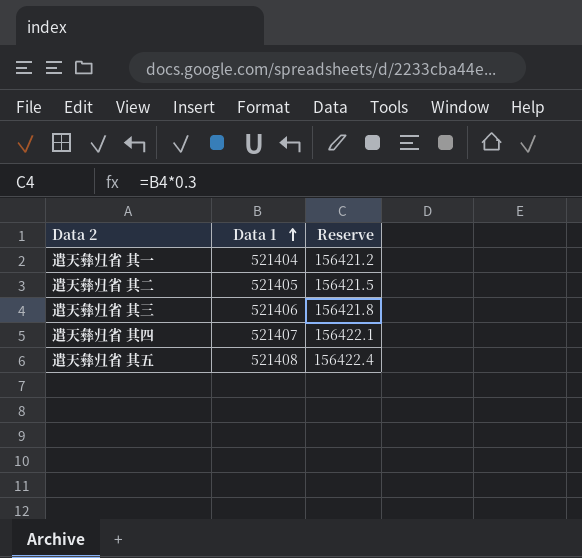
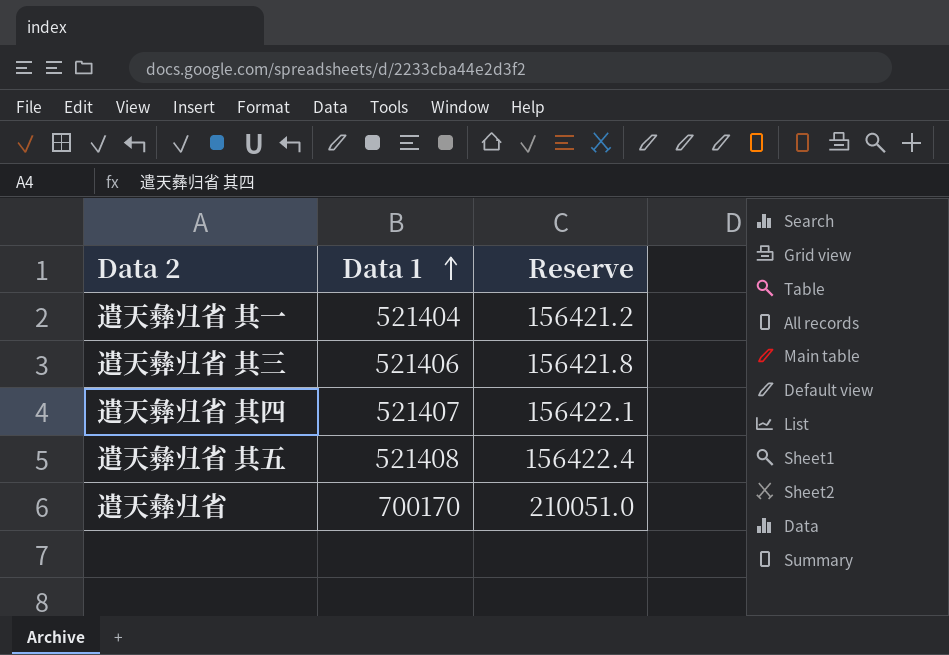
row 遣天彝归省 其二: 521405 | 156421.5 -> none
row 遣天彝归省: none -> 700170 | 210051.0

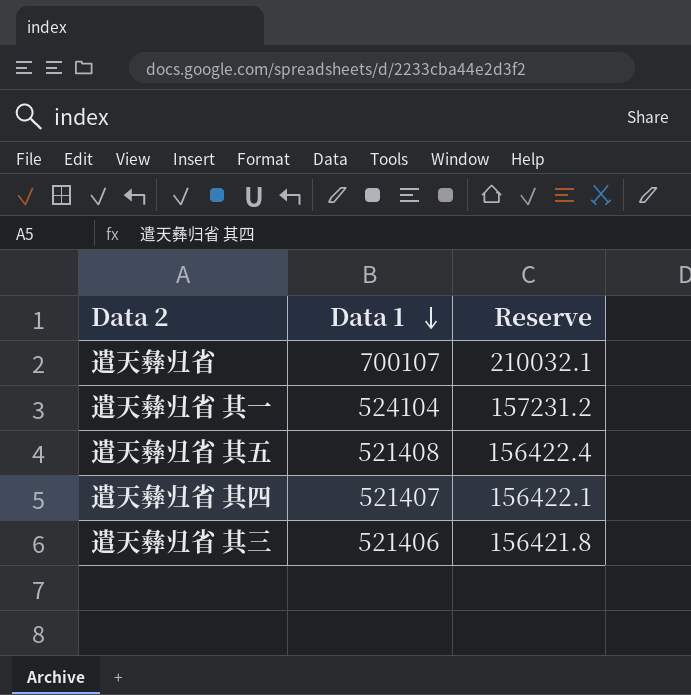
row order: Data 1 ascending -> Data 1 descending
遣天彝归省 | Data 1: 700170 -> 700107
遣天彝归省 | Reserve: 210051.0 -> 210032.1
遣天彝归省 其一 | Data 1: 521404 -> 524104
遣天彝归省 其一 | Reserve: 156421.2 -> 157231.2

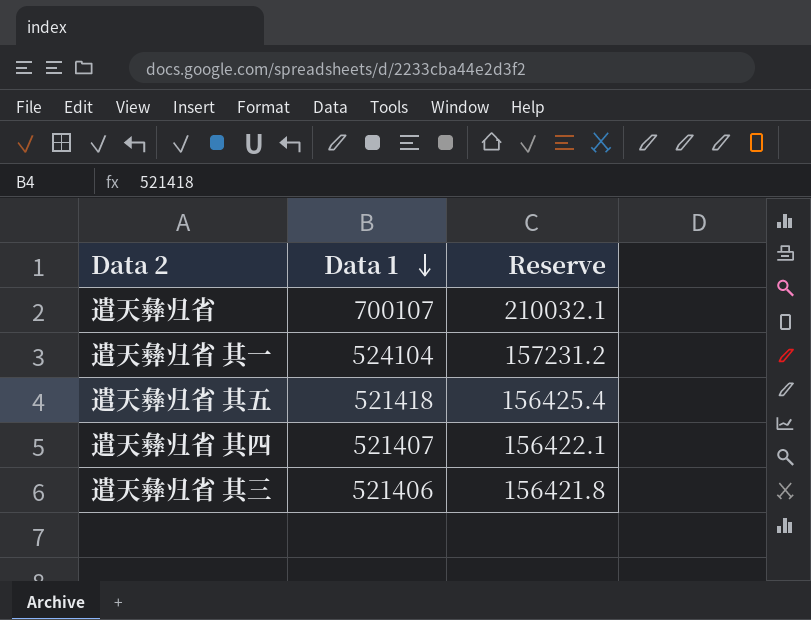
遣天彝归省 其五 | Data 1: 521408 -> 521418
遣天彝归省 其五 | Reserve: 156422.4 -> 156425.4

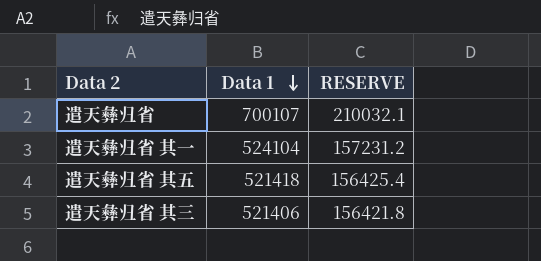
column name: Reserve -> RESERVE
row 遣天彝归省 其四: 521407 | 156422.1 -> none

